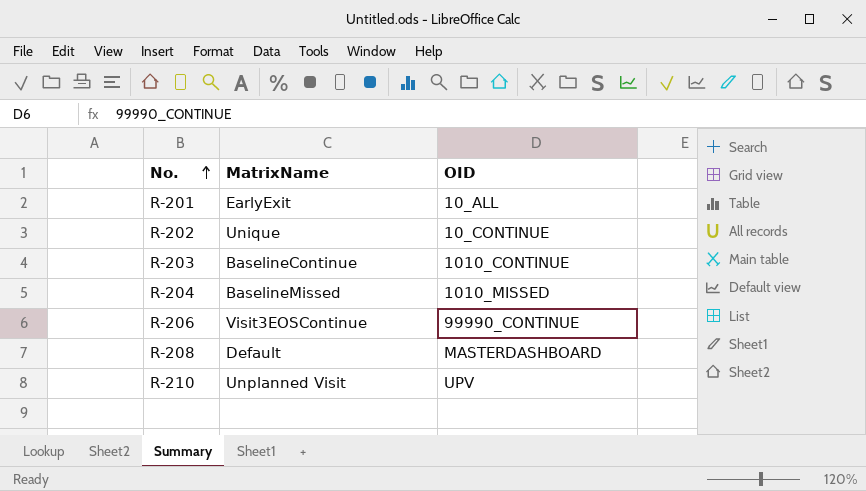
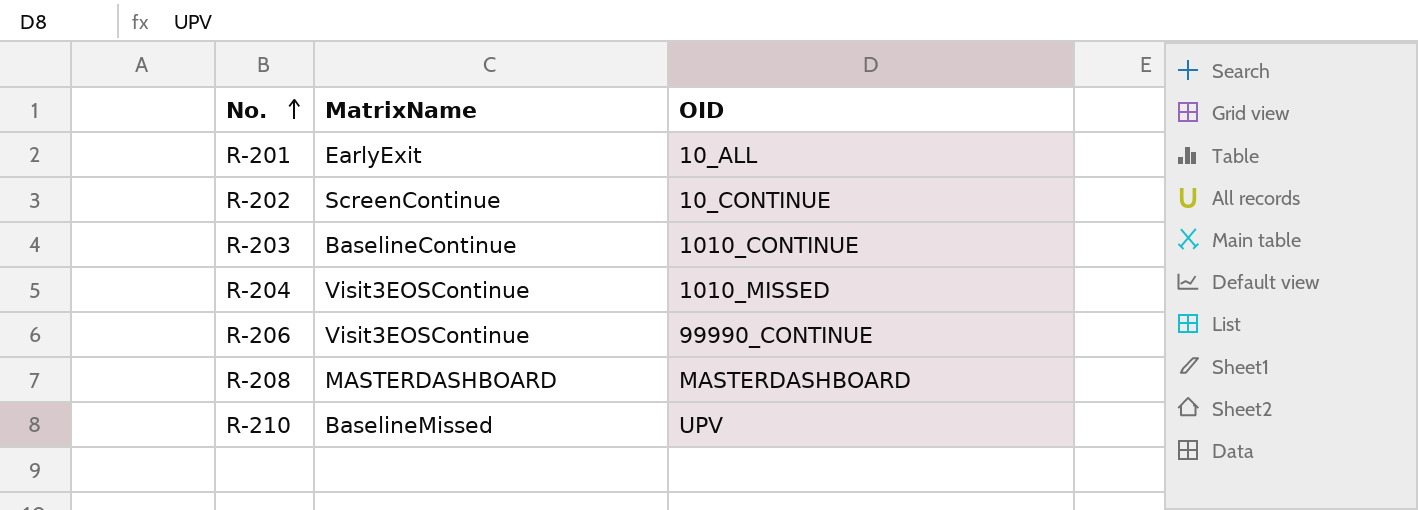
R-202 | MatrixName: Unique -> ScreenContinue
R-204 | MatrixName: BaselineMissed -> Visit3EOSContinue
R-208 | MatrixName: Default -> MASTERDASHBOARD
R-210 | MatrixName: Unplanned Visit -> BaselineMissed

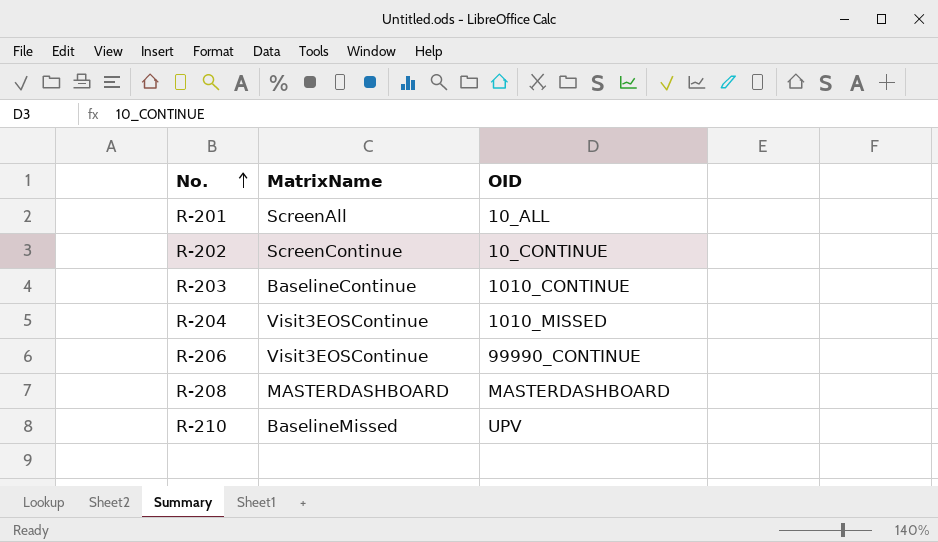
R-201 | MatrixName: EarlyExit -> ScreenAll

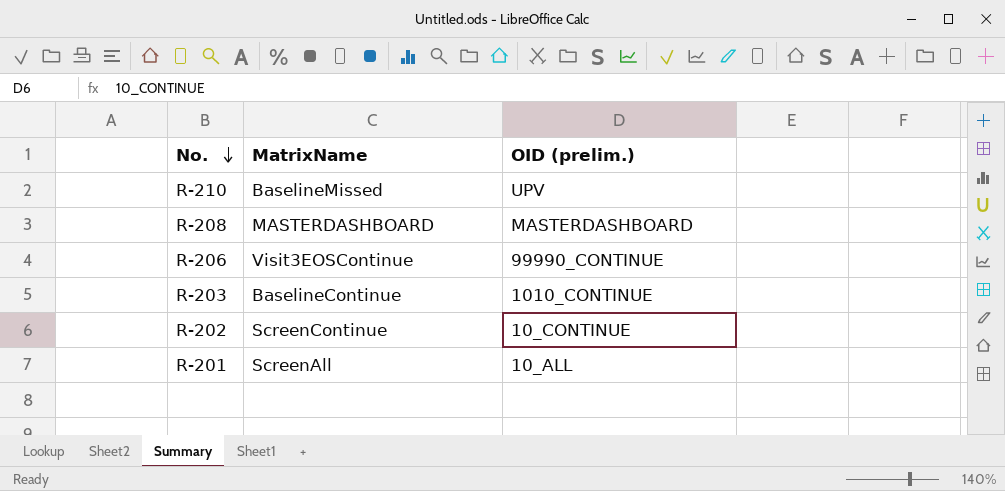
row order: No. ascending -> No. descending
column name: OID -> OID (prelim.)
row R-204: Visit3EOSContinue | 1010_MISSED -> none

